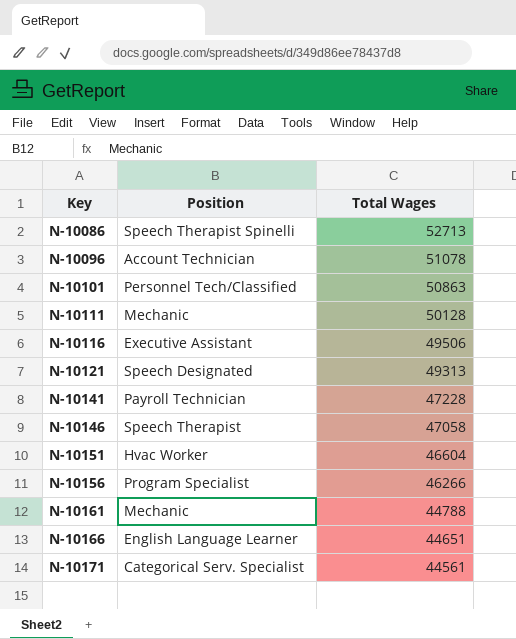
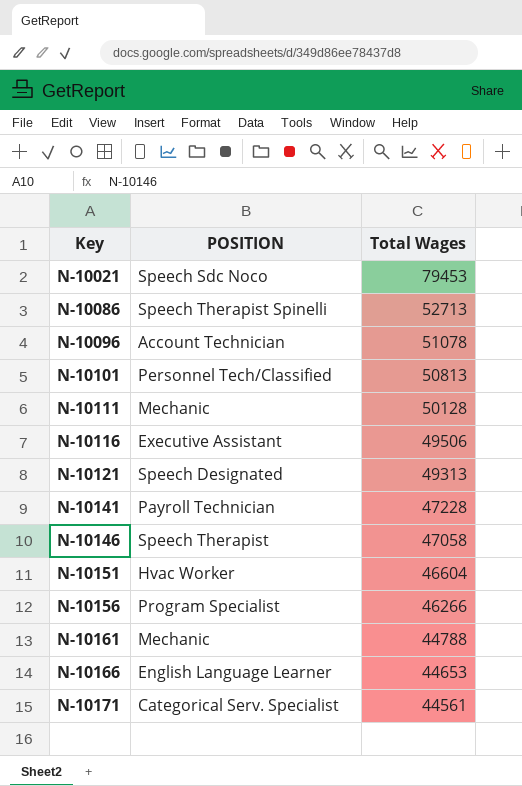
column name: Position -> POSITION
row N-10021: none -> Speech Sdc Noco | 79453
N-10101 | Total Wages: 50863 -> 50813
N-10166 | Total Wages: 44651 -> 44653

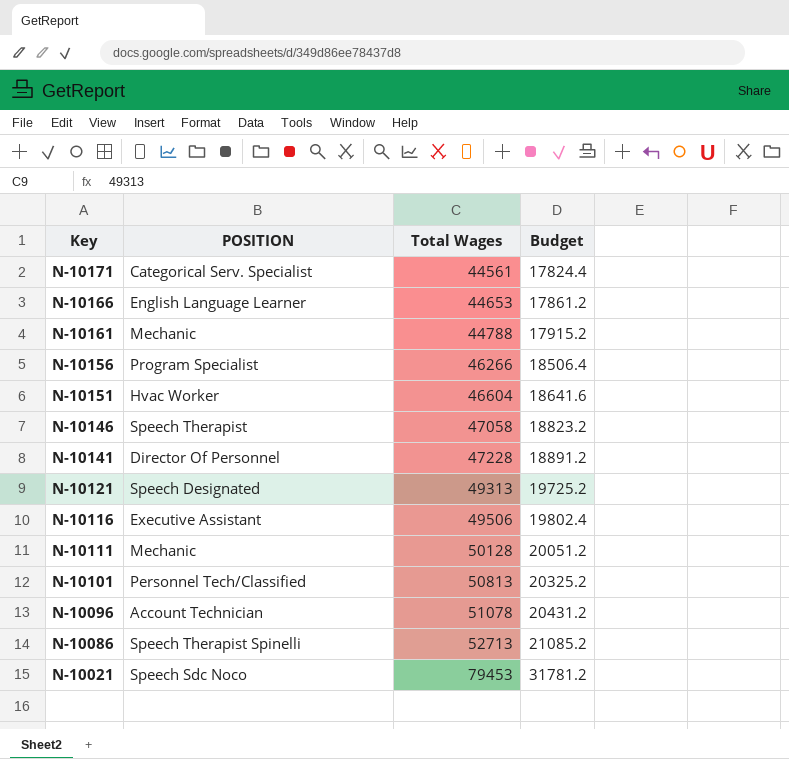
row order: Key ascending -> Key descending
column Budget | formula: none -> [Total Wages] * 0.4
N-10141 | POSITION: Payroll Technician -> Director Of Personnel

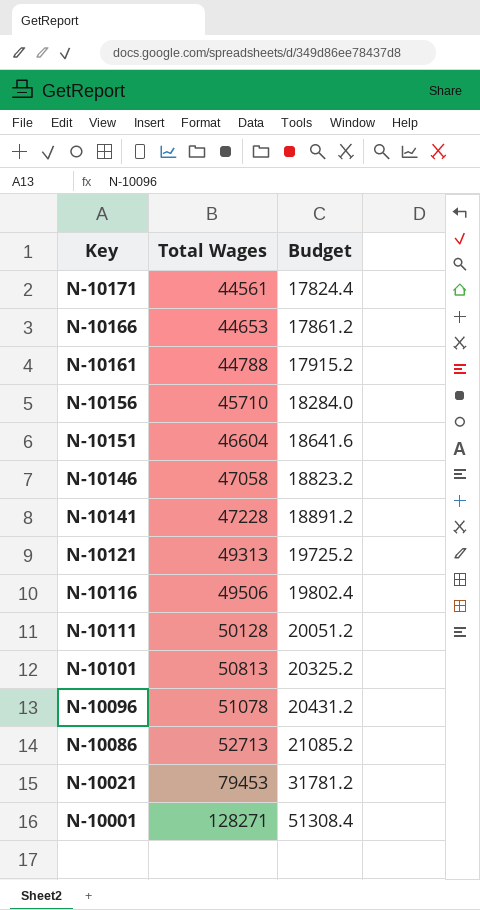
column POSITION | position: 2 -> none
N-10156 | Total Wages: 46266 -> 45710
N-10156 | Budget: 18506.4 -> 18284.0
row N-10001: none -> 128271 | 51308.4

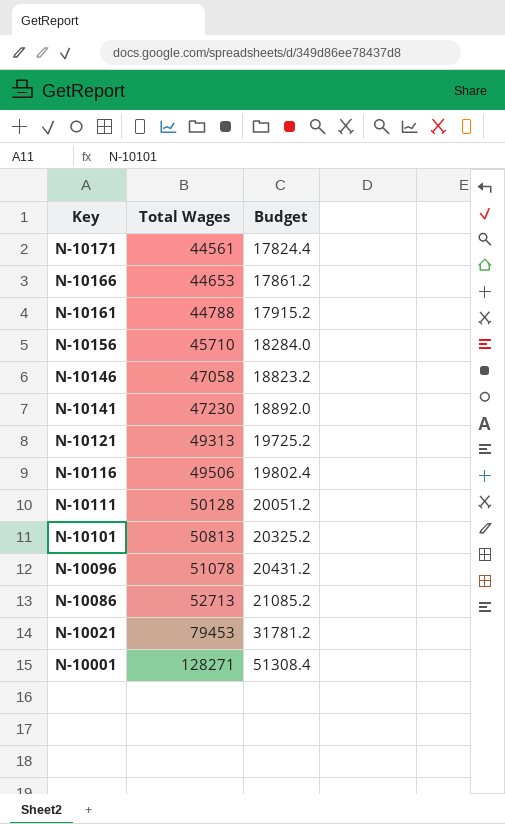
row N-10151: 46604 | 18641.6 -> none
N-10141 | Total Wages: 47228 -> 47230
N-10141 | Budget: 18891.2 -> 18892.0

